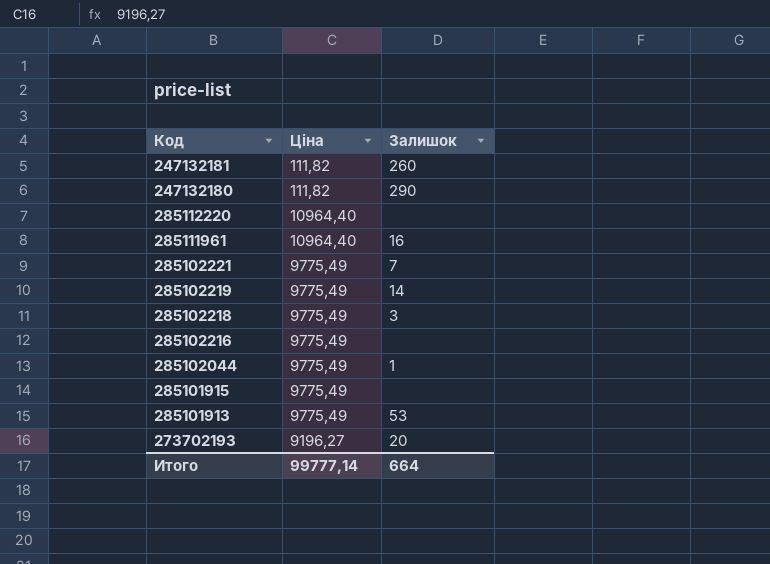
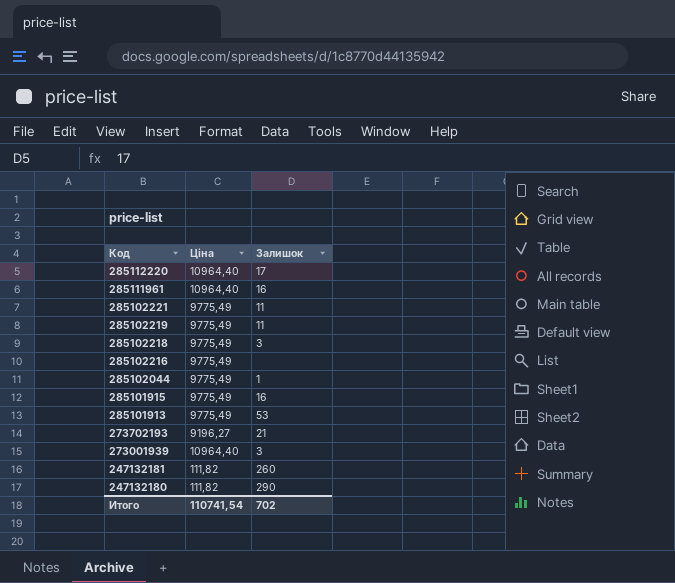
row order: none -> Код descending
285112220 | Залишок: none -> 17
285102221 | Залишок: 7 -> 11
285102219 | Залишок: 14 -> 11
285101915 | Залишок: none -> 16
273702193 | Залишок: 20 -> 21
row 273001939: none -> 10964,40 | 3
Итого | Ціна: 99777,14 -> 110741,54
Итого | Залишок: 664 -> 702

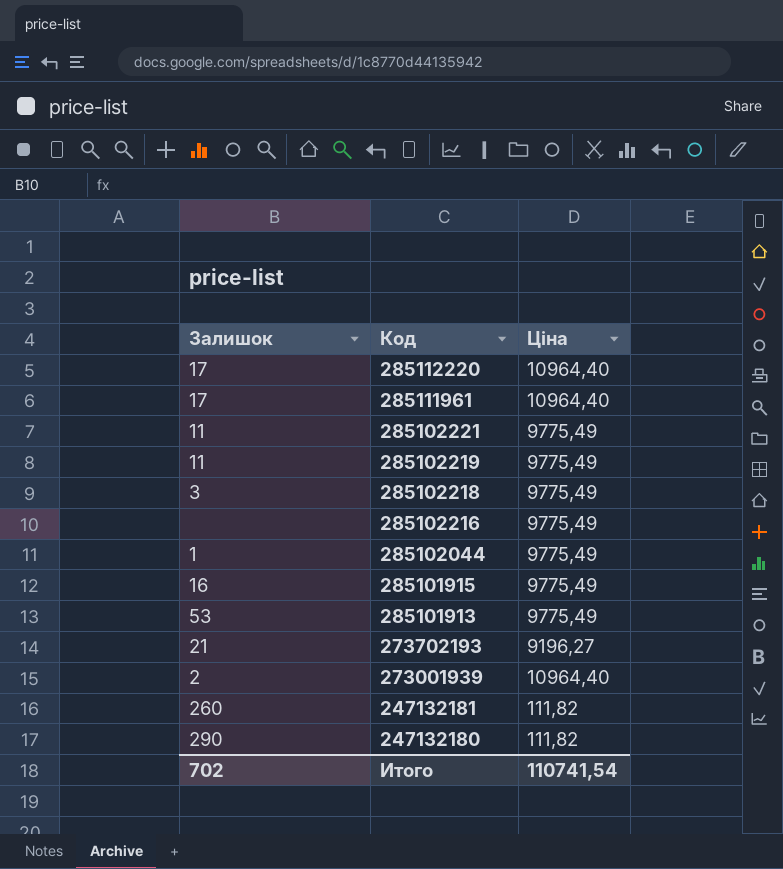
column Залишок | position: 3 -> 1
285111961 | Залишок: 16 -> 17
273001939 | Залишок: 3 -> 2

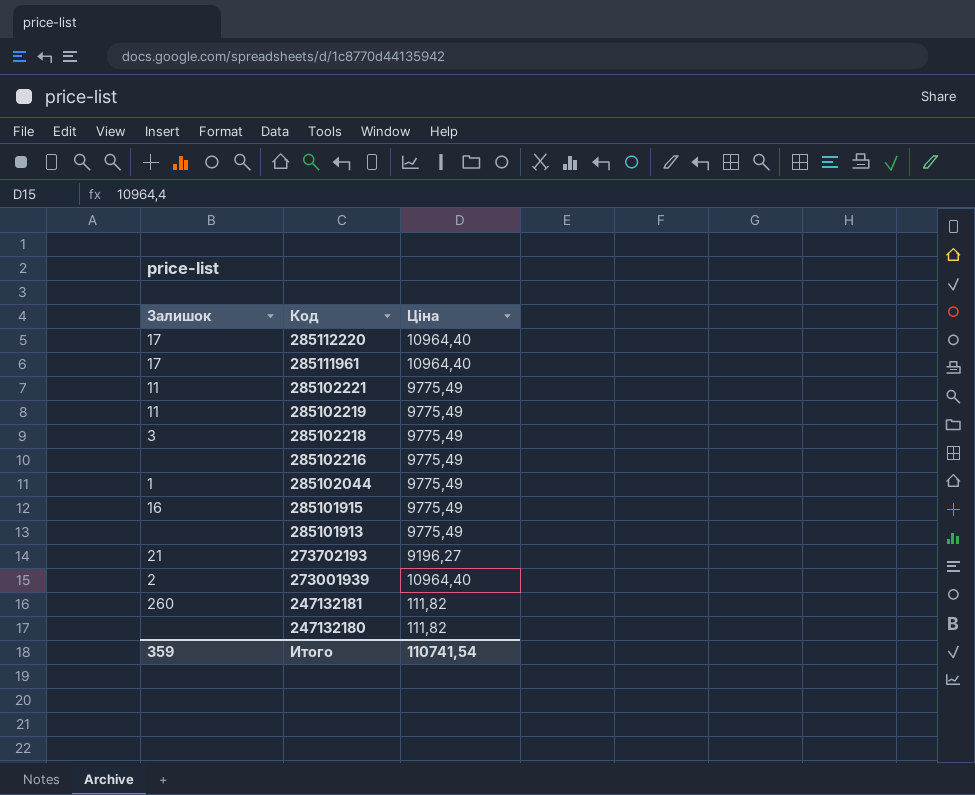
285101913 | Залишок: 53 -> none
247132180 | Залишок: 290 -> none
Итого | Залишок: 702 -> 359

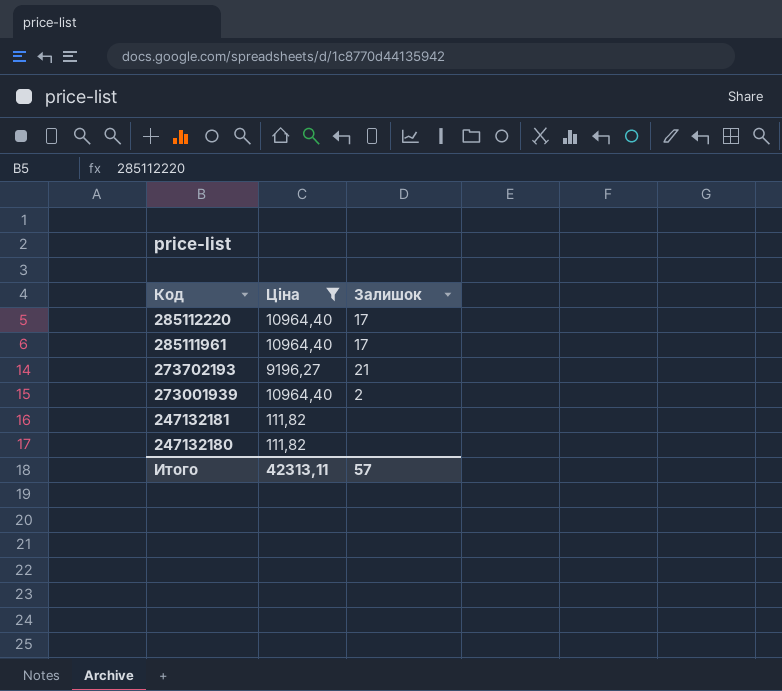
filter: none -> Ціна != 9775,49
column Залишок | position: 1 -> 3
247132181 | Залишок: 260 -> none
Итого | Ціна: 110741,54 -> 42313,11
Итого | Залишок: 359 -> 57

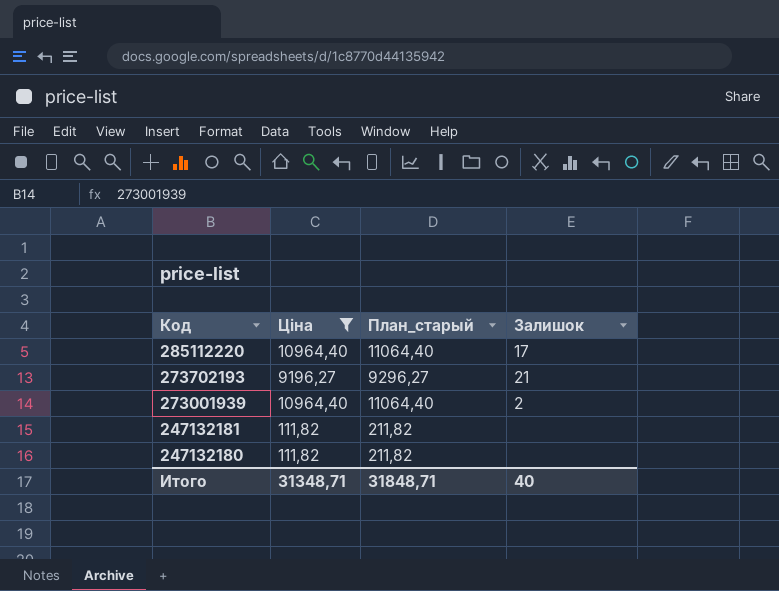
column План_старый | formula: none -> [Ціна] + 100
row 285111961: 10964,40 | 17 -> none
Итого | Ціна: 42313,11 -> 31348,71
Итого | Залишок: 57 -> 40

